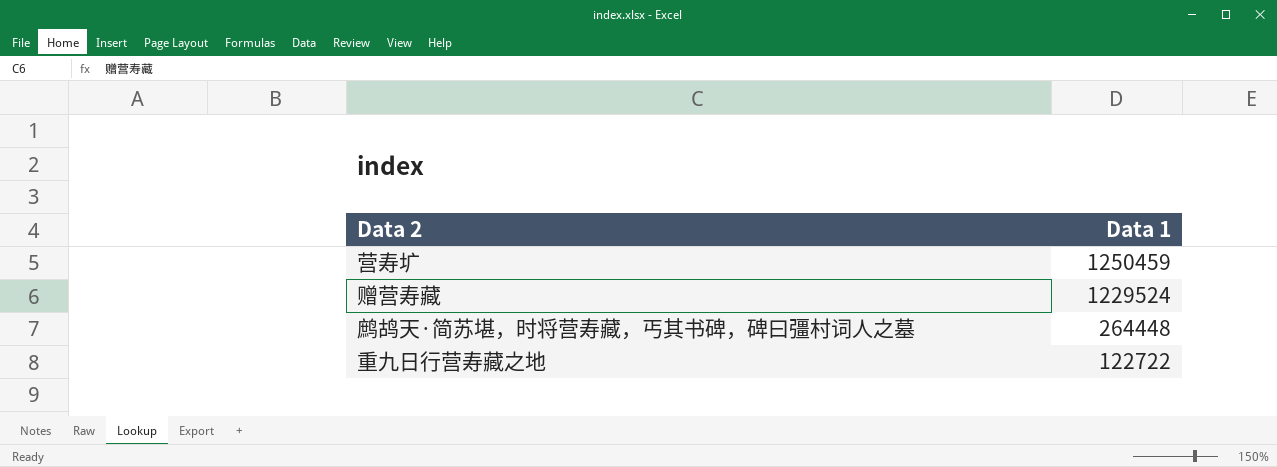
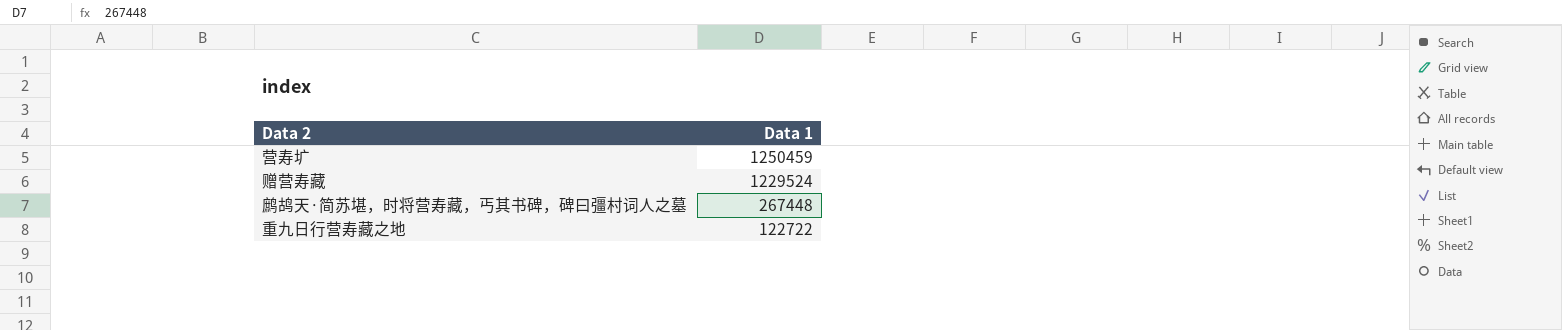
鹧鸪天·简苏堪，时将营寿藏，丐其书碑，碑曰彊村词人之墓 | Data 1: 264448 -> 267448

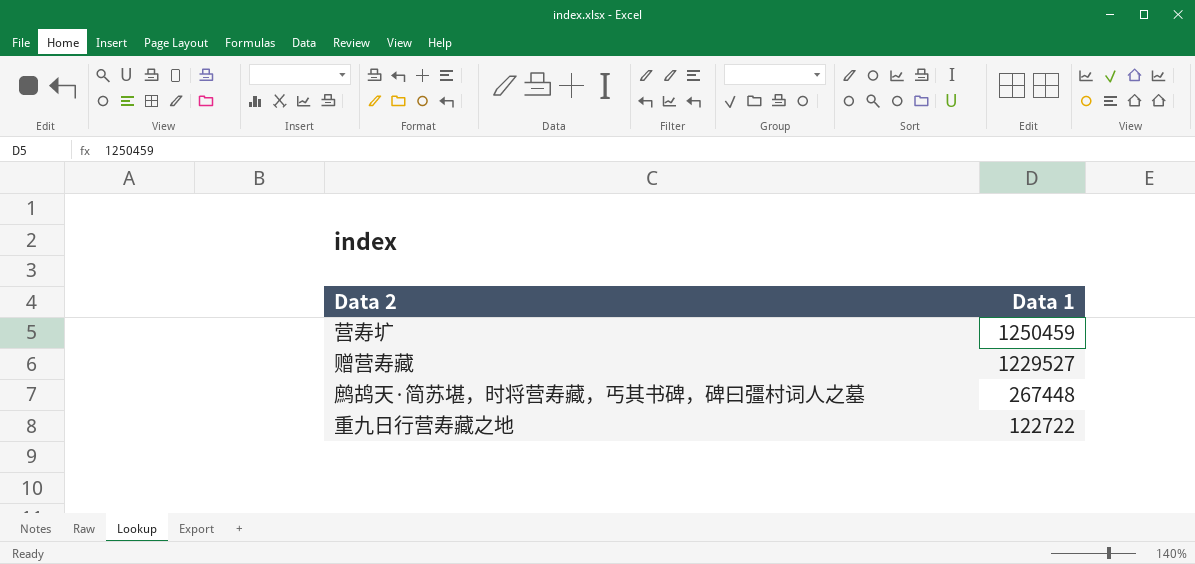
赠营寿藏 | Data 1: 1229524 -> 1229527

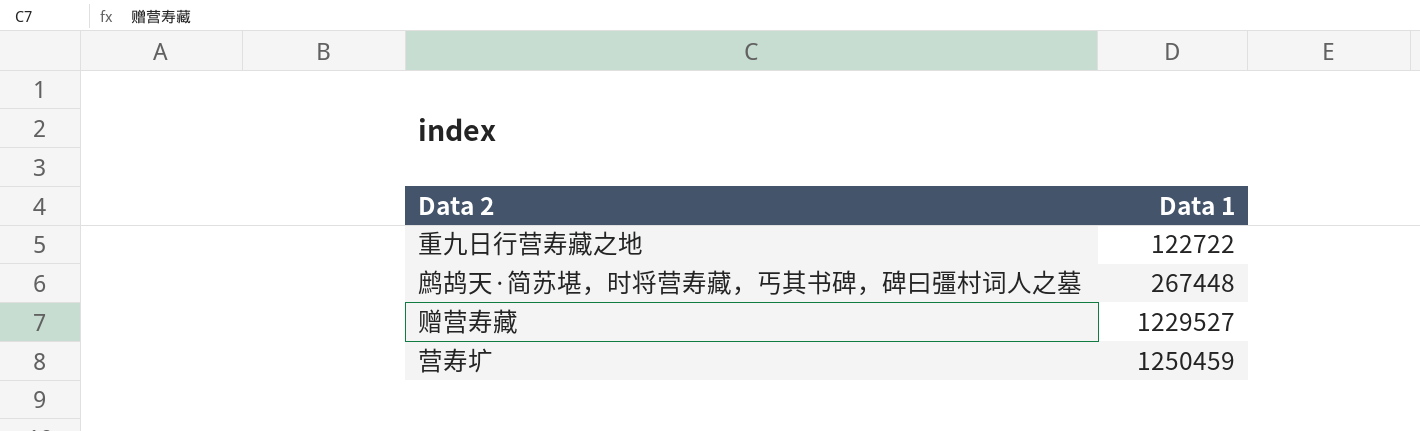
row order: Data 1 descending -> Data 1 ascending

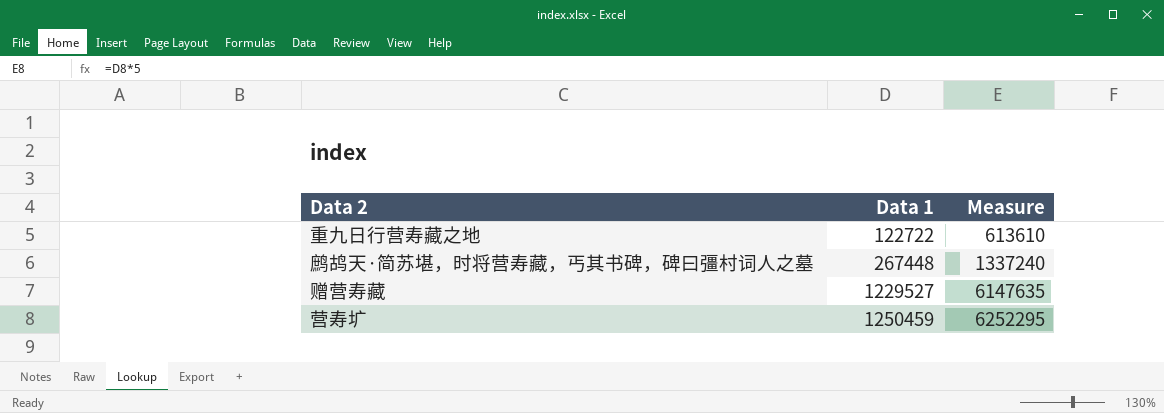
column Measure | formula: none -> [Data 1] * 5

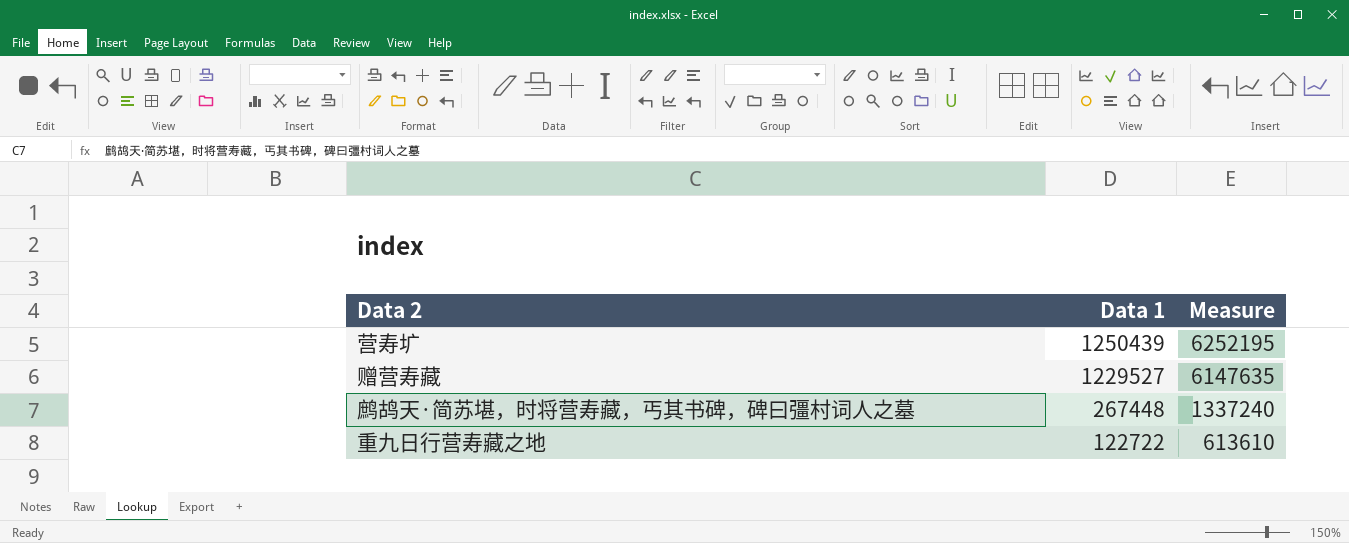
row order: Data 1 ascending -> Data 1 descending
营寿圹 | Data 1: 1250459 -> 1250439
营寿圹 | Measure: 6252295 -> 6252195

